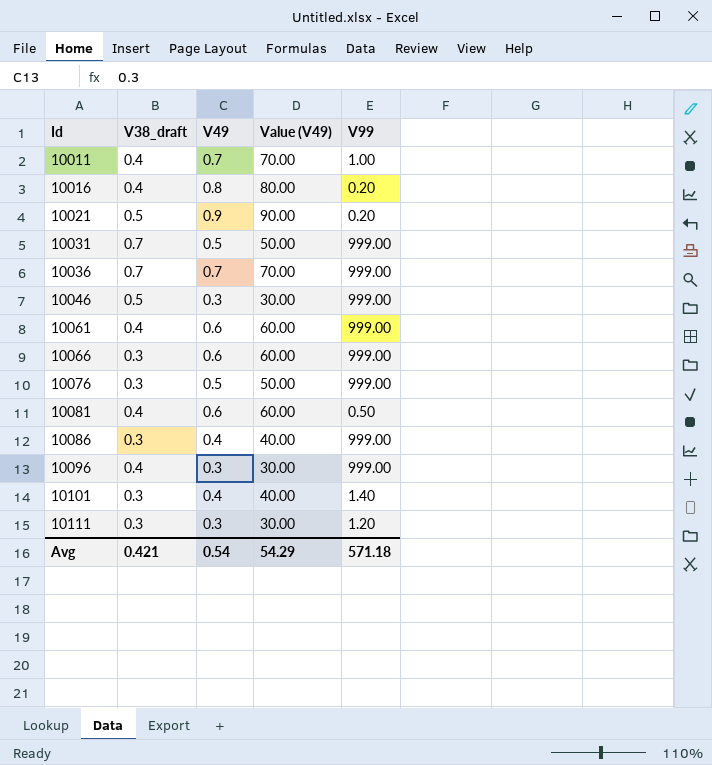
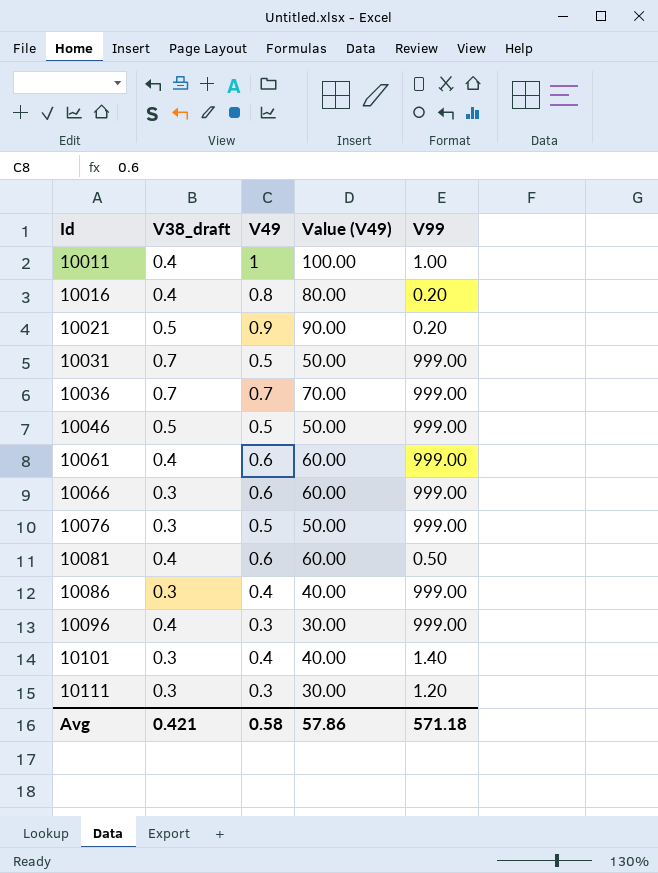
10011 | V49: 0.7 -> 1
10011 | Value (V49): 70.00 -> 100.00
10046 | V49: 0.3 -> 0.5
10046 | Value (V49): 30.00 -> 50.00
Avg | V49: 0.54 -> 0.58
Avg | Value (V49): 54.29 -> 57.86

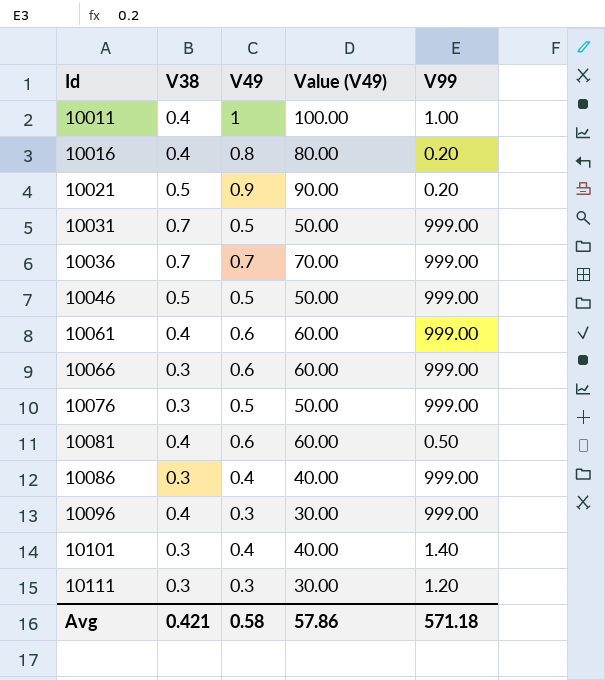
column name: V38_draft -> V38

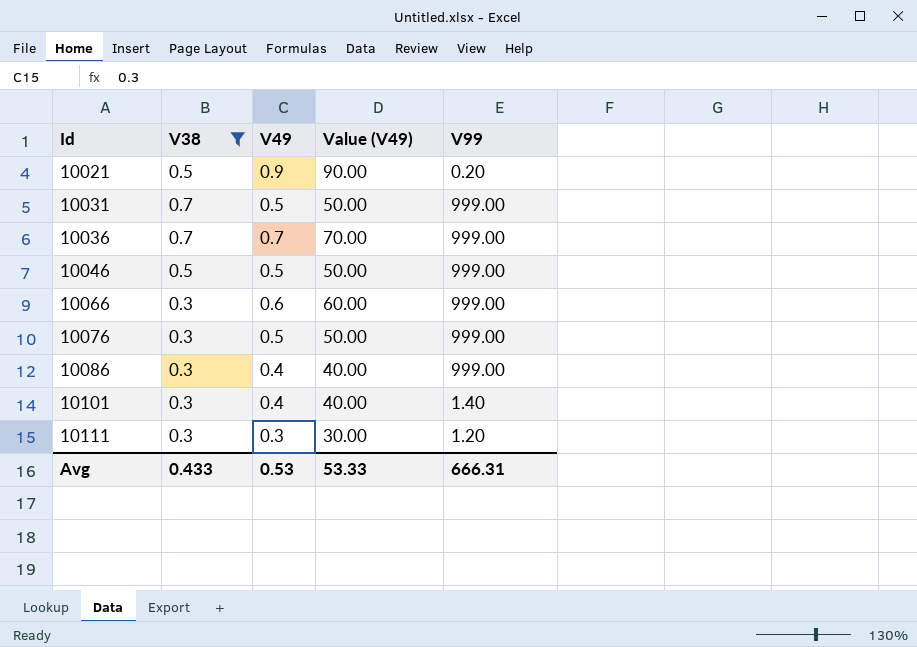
filter: none -> V38 != 0.4
Avg | V38: 0.421 -> 0.433
Avg | V49: 0.58 -> 0.53
Avg | Value (V49): 57.86 -> 53.33
Avg | V99: 571.18 -> 666.31

